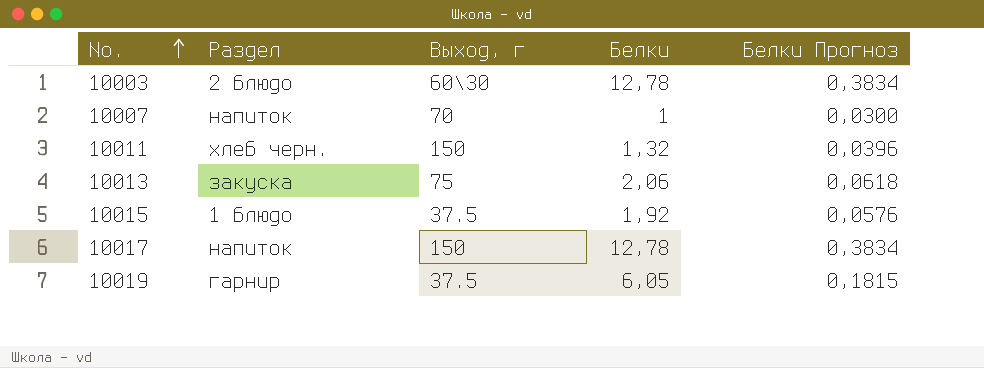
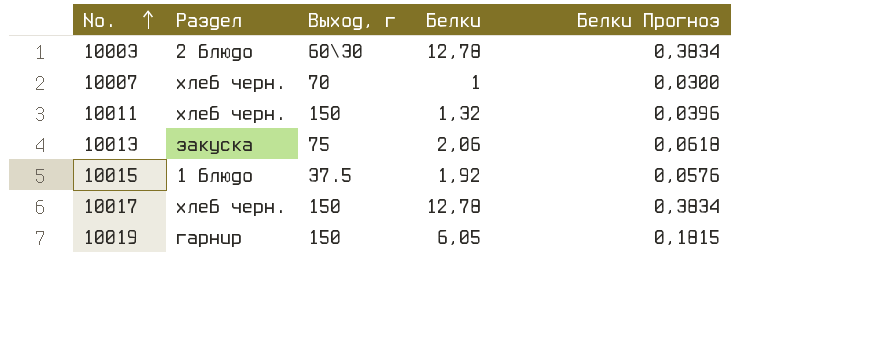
10007 | Раздел: напиток -> хлеб черн.
10017 | Раздел: напиток -> хлеб черн.
10019 | Выход, г: 37.5 -> 150

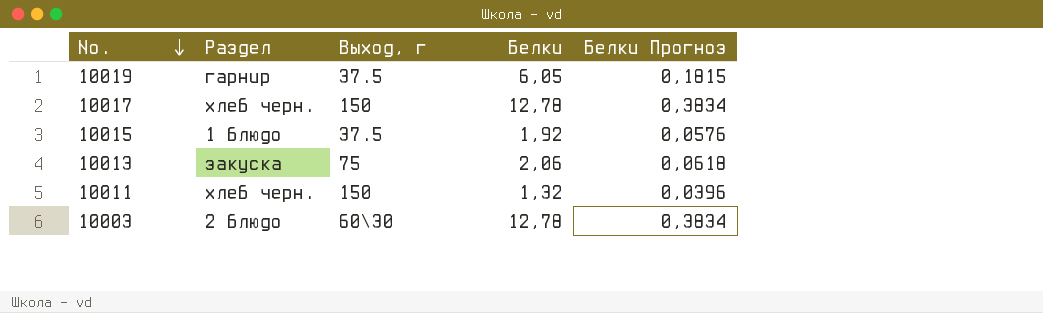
row order: No. ascending -> No. descending
row 10007: хлеб черн. | 70 | 1 | 0,0300 -> none
10019 | Выход, г: 150 -> 37.5

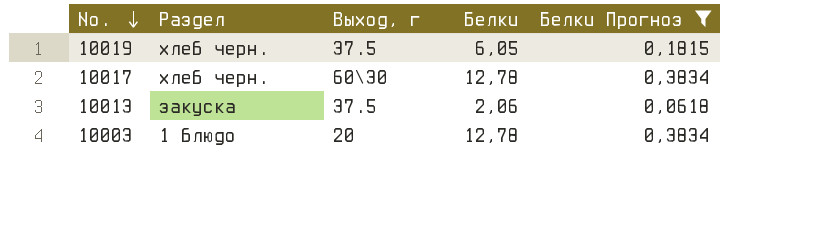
filter: none -> Белки Прогноз >= 0,0618
10019 | Раздел: гарнир -> хлеб черн.
10017 | Выход, г: 150 -> 60\30
10013 | Выход, г: 75 -> 37.5
10003 | Раздел: 2 блюдо -> 1 блюдо
10003 | Выход, г: 60\30 -> 20

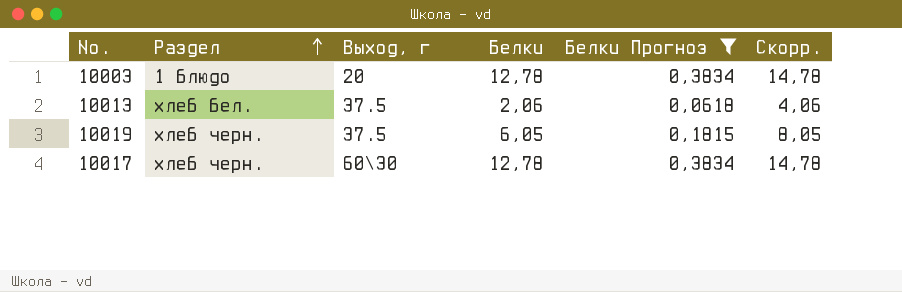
row order: No. descending -> Раздел ascending
column Скорр. | formula: none -> [Белки] + 2
10013 | Раздел: закуска -> хлеб бел.

